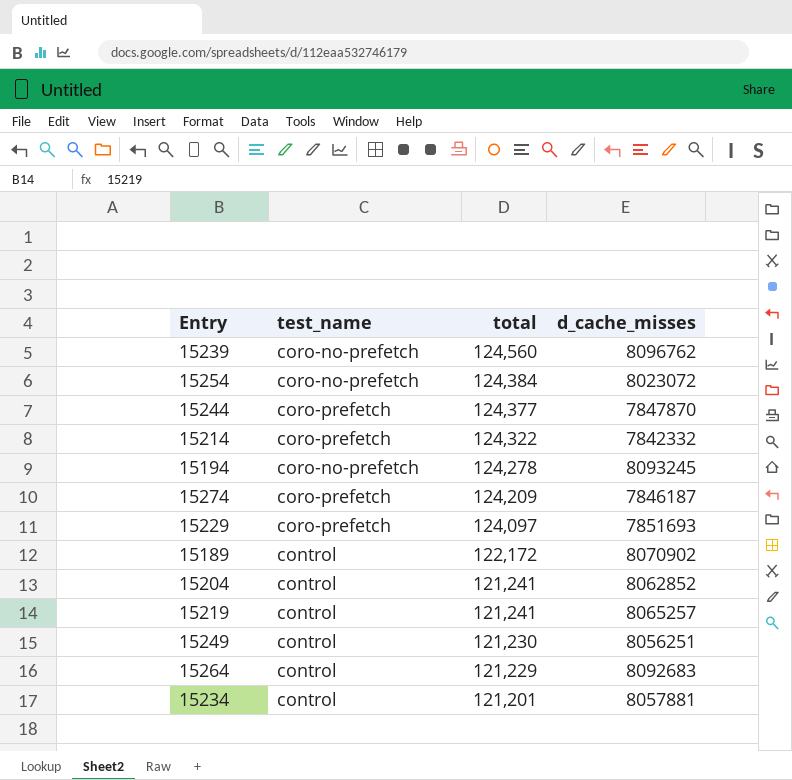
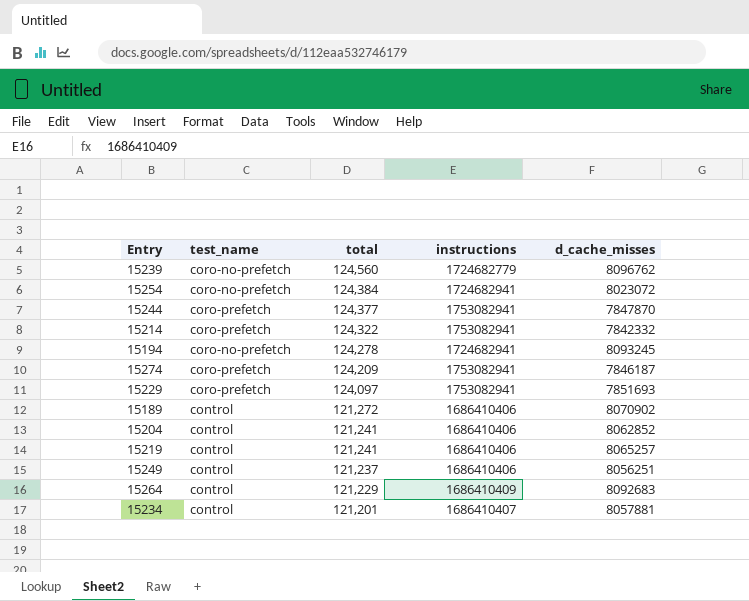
column instructions | position: none -> 4
15189 | total: 122,172 -> 121,272
15249 | total: 121,230 -> 121,237

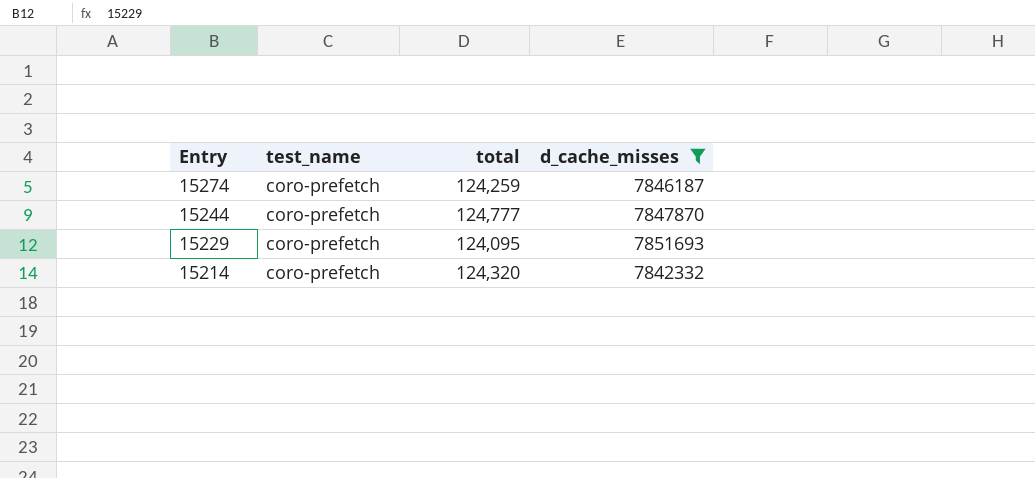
filter: none -> d_cache_misses <= 7851693
row order: total descending -> Entry descending
column instructions | position: 4 -> none
15274 | total: 124,209 -> 124,259
15244 | total: 124,377 -> 124,777
15229 | total: 124,097 -> 124,095
15214 | total: 124,322 -> 124,320

